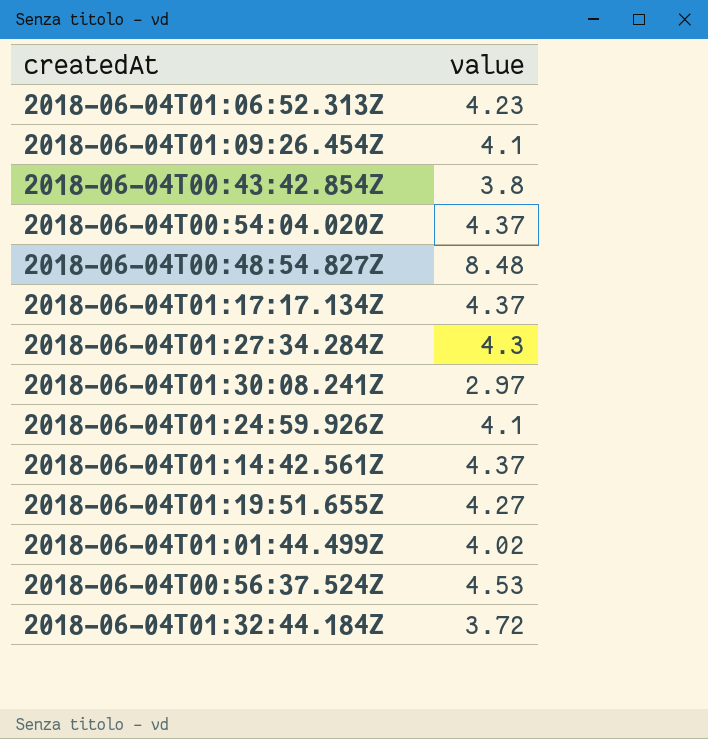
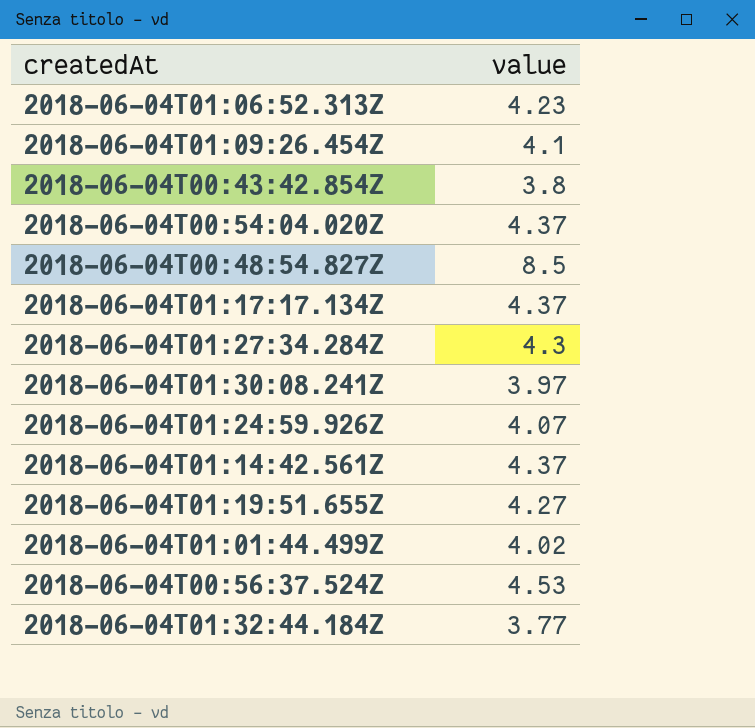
2018-06-04T00:48:54.827Z | value: 8.48 -> 8.5
2018-06-04T01:30:08.241Z | value: 2.97 -> 3.97
2018-06-04T01:24:59.926Z | value: 4.1 -> 4.07
2018-06-04T01:32:44.184Z | value: 3.72 -> 3.77

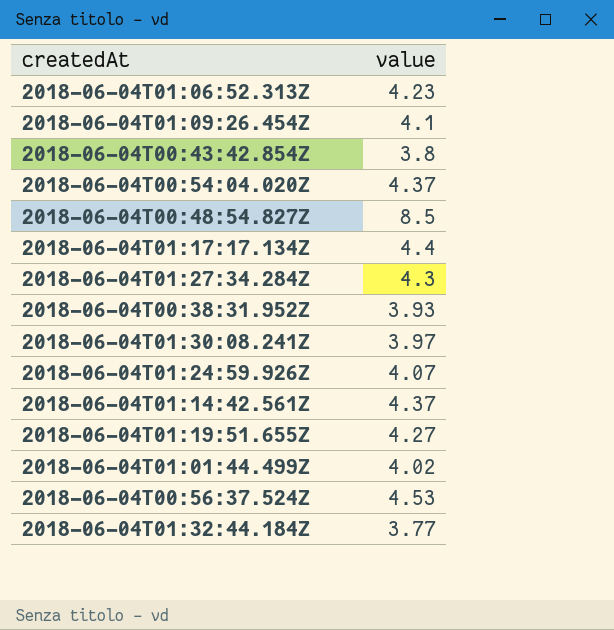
2018-06-04T01:17:17.134Z | value: 4.37 -> 4.4
row 2018-06-04T00:38:31.952Z: none -> 3.93

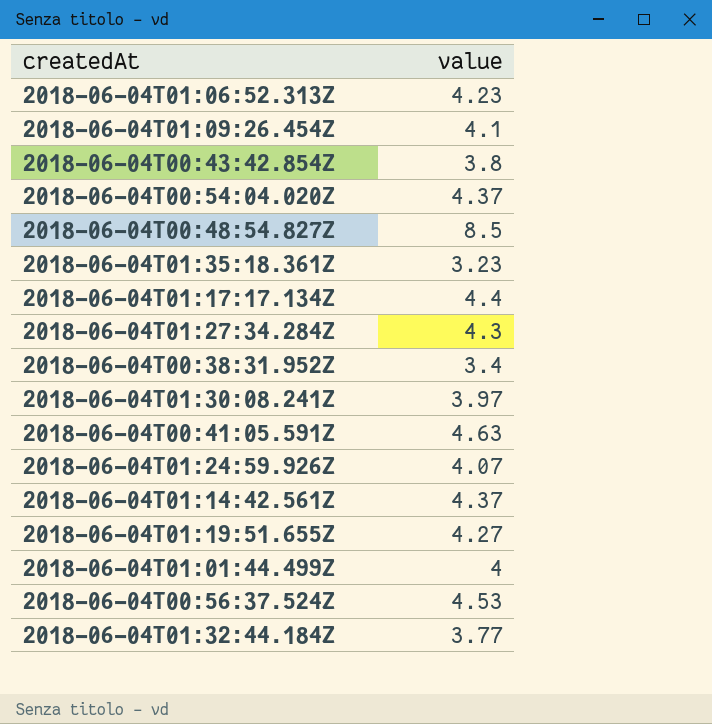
row 2018-06-04T01:35:18.361Z: none -> 3.23
2018-06-04T00:38:31.952Z | value: 3.93 -> 3.4
row 2018-06-04T00:41:05.591Z: none -> 4.63
2018-06-04T01:01:44.499Z | value: 4.02 -> 4

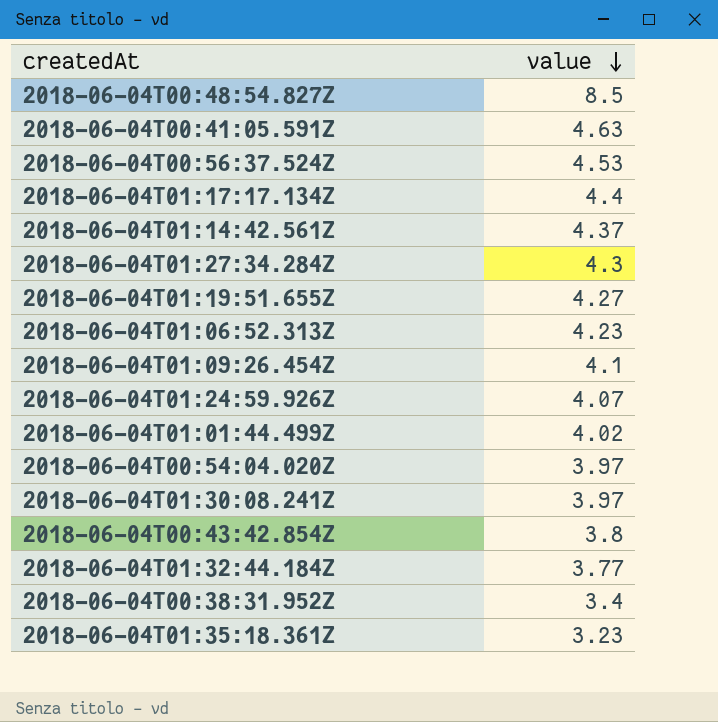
row order: none -> value descending
2018-06-04T01:01:44.499Z | value: 4 -> 4.02
2018-06-04T00:54:04.020Z | value: 4.37 -> 3.97

